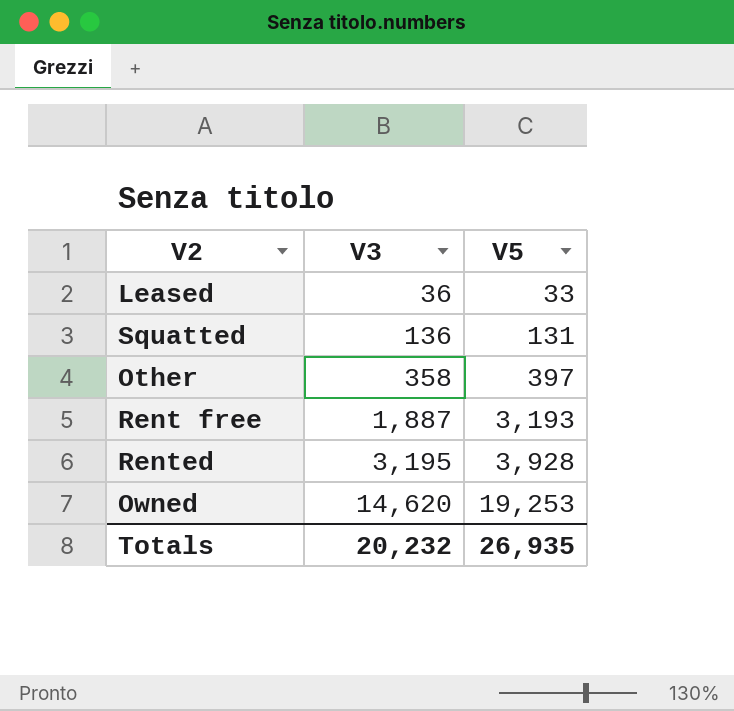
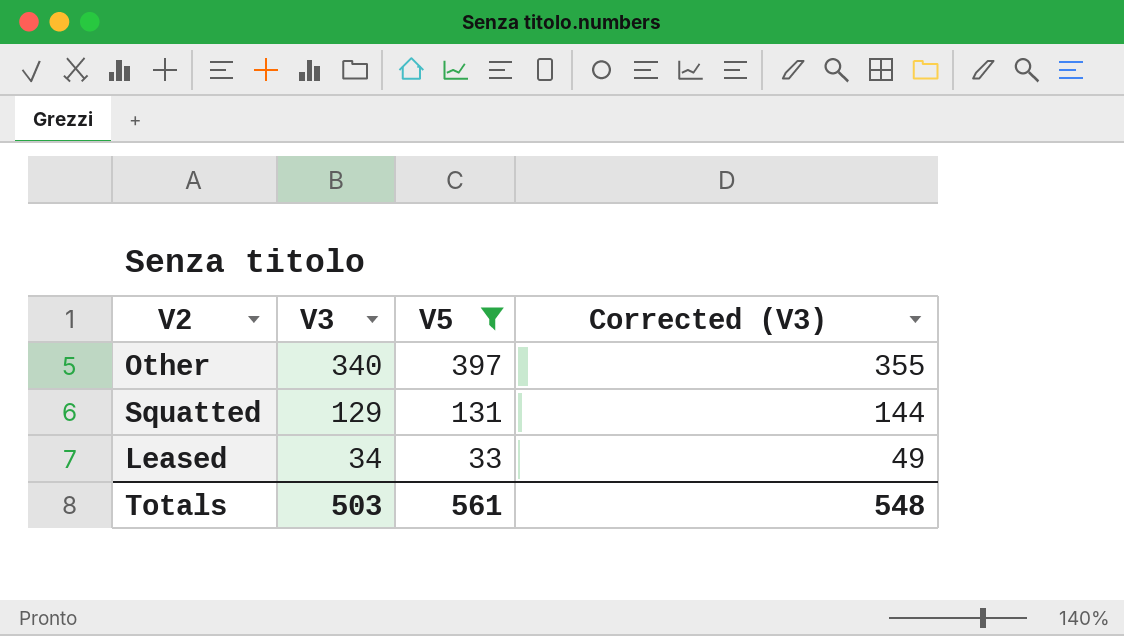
filter: none -> V5 <= 397
row order: V3 ascending -> V3 descending
column Corrected (V3) | formula: none -> [V3] + 15
Other | V3: 358 -> 340
Squatted | V3: 136 -> 129
Leased | V3: 36 -> 34
Totals | V3: 20,232 -> 503
Totals | V5: 26,935 -> 561

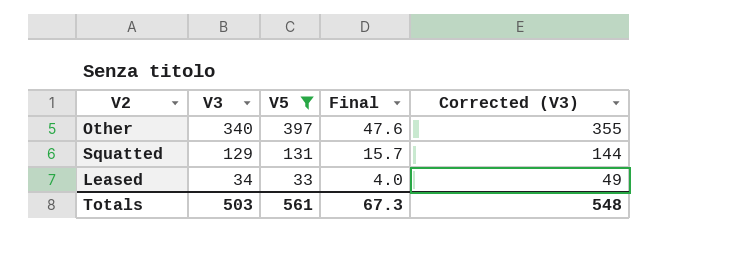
column Final | formula: none -> [V5] * 0.12

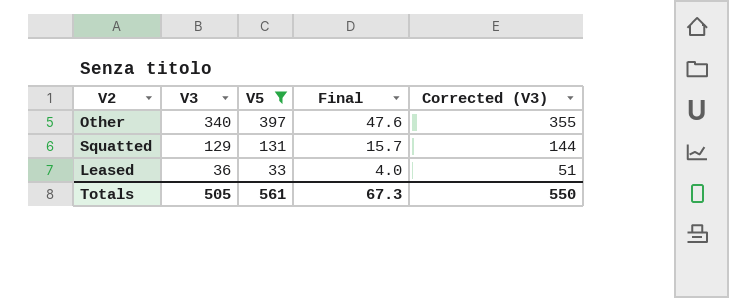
Leased | V3: 34 -> 36
Leased | Corrected (V3): 49 -> 51
Totals | V3: 503 -> 505
Totals | Corrected (V3): 548 -> 550

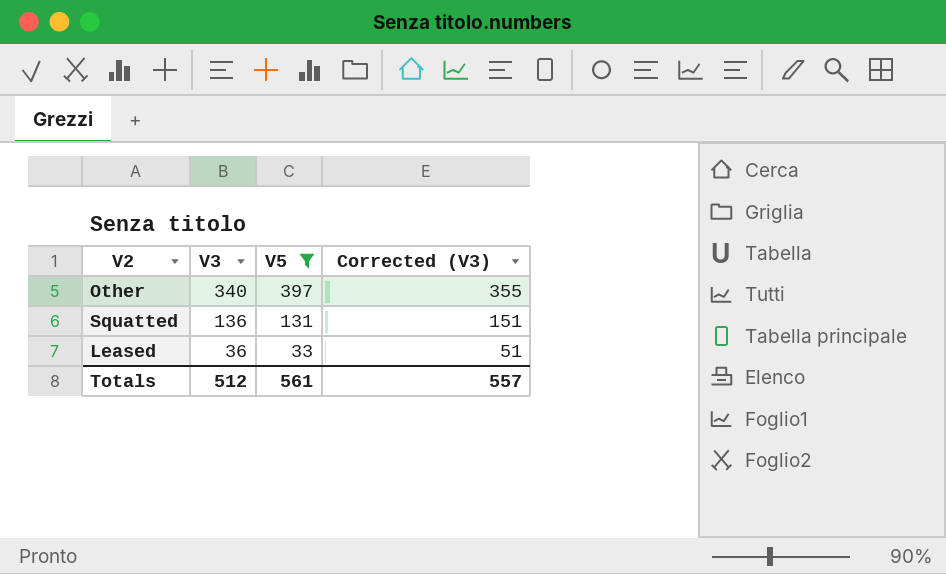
column Final | formula: [V5] * 0.12 -> none
Squatted | V3: 129 -> 136
Squatted | Corrected (V3): 144 -> 151
Totals | V3: 505 -> 512
Totals | Corrected (V3): 550 -> 557

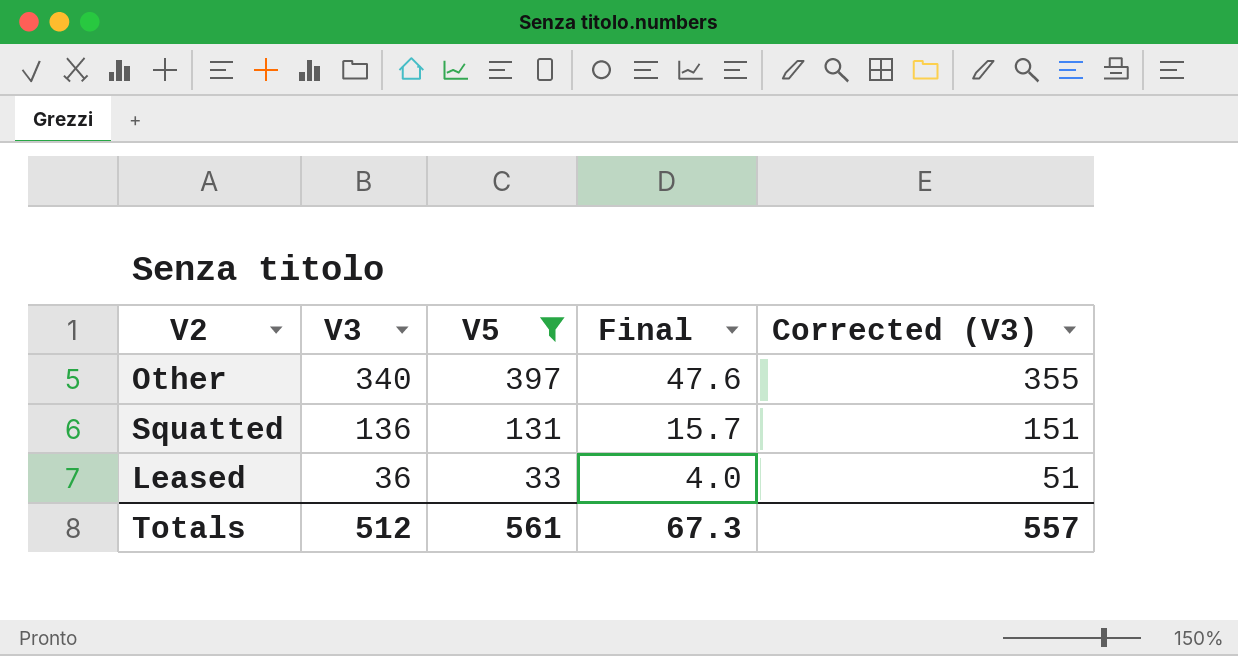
column Final | formula: none -> [V5] * 0.12

